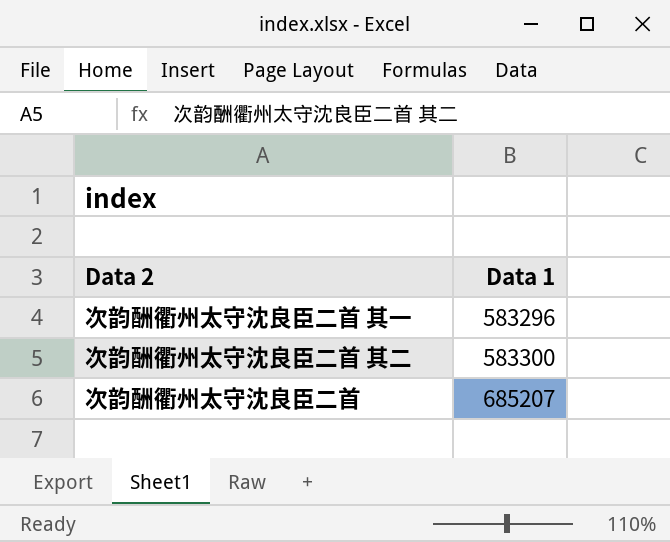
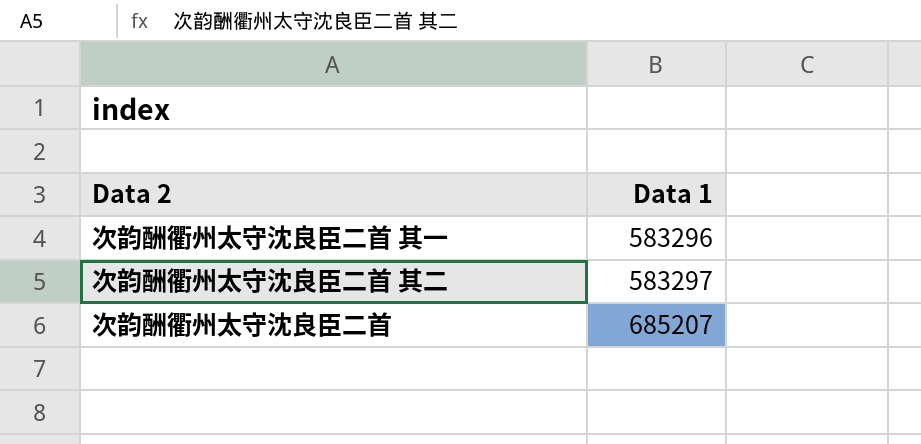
次韵酬衢州太守沈良臣二首 其二 | Data 1: 583300 -> 583297

